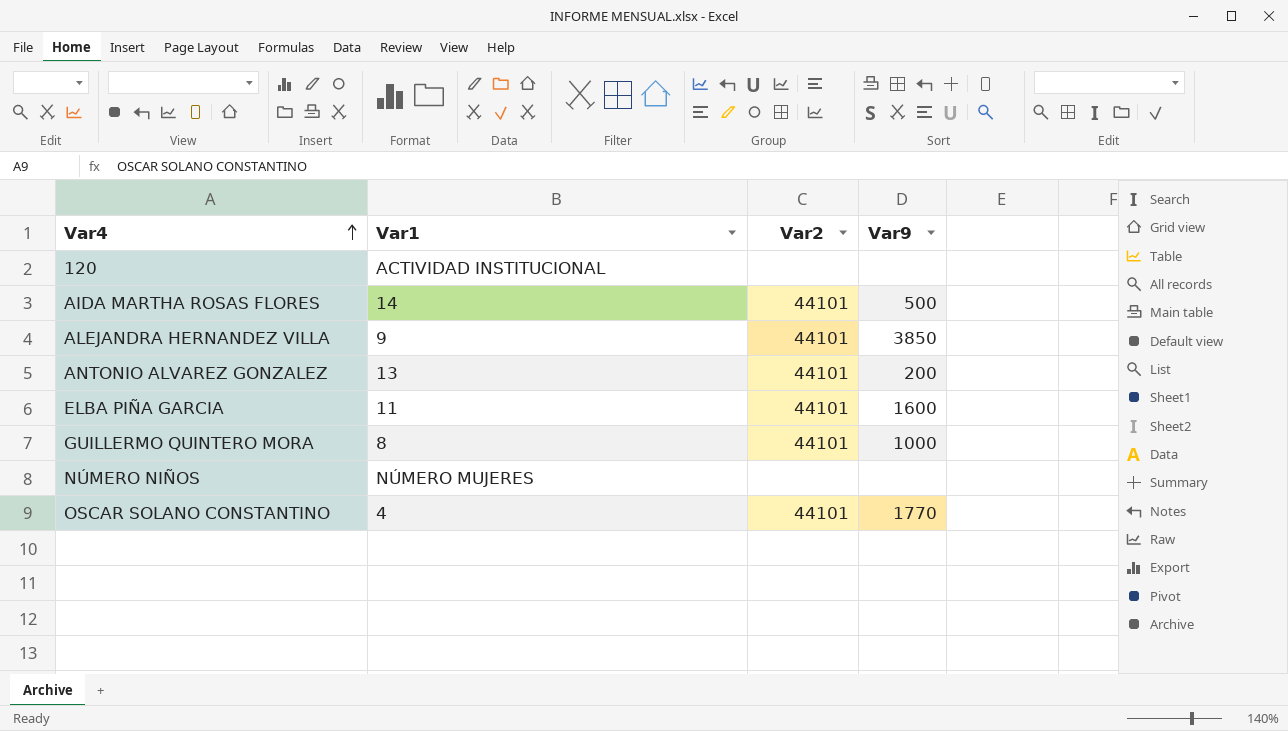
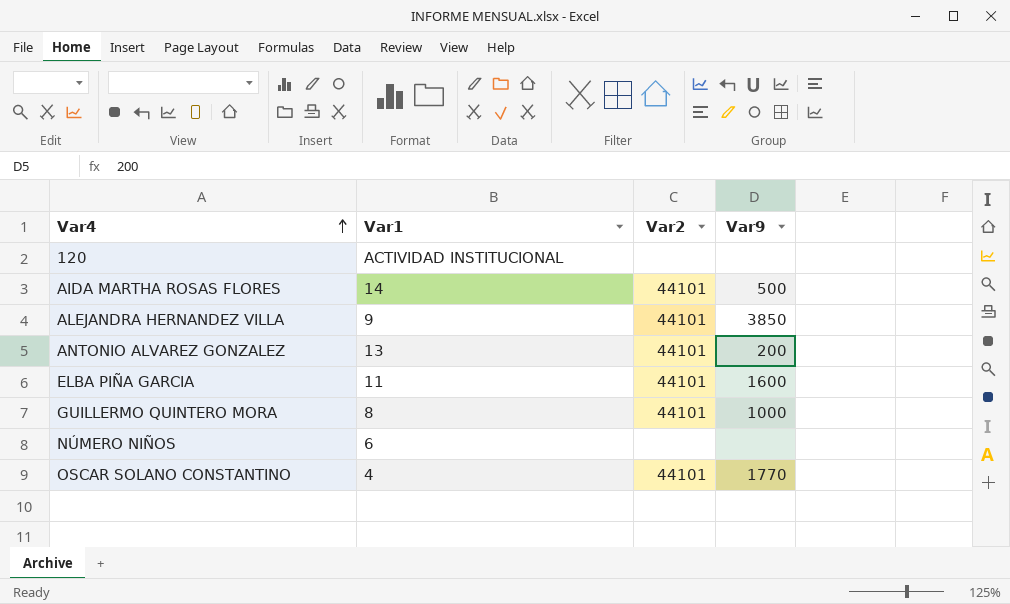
NÚMERO NIÑOS | Var1: NÚMERO MUJERES -> 6

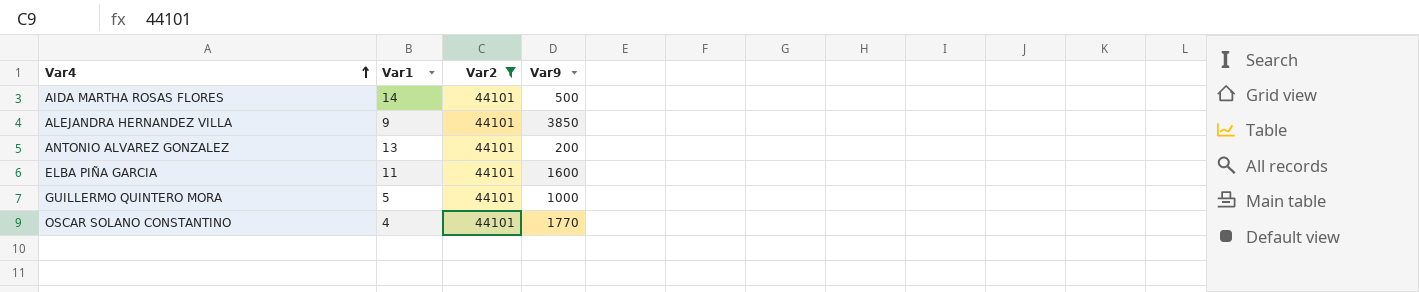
filter: none -> Var2 = 44101
GUILLERMO QUINTERO MORA | Var1: 8 -> 5

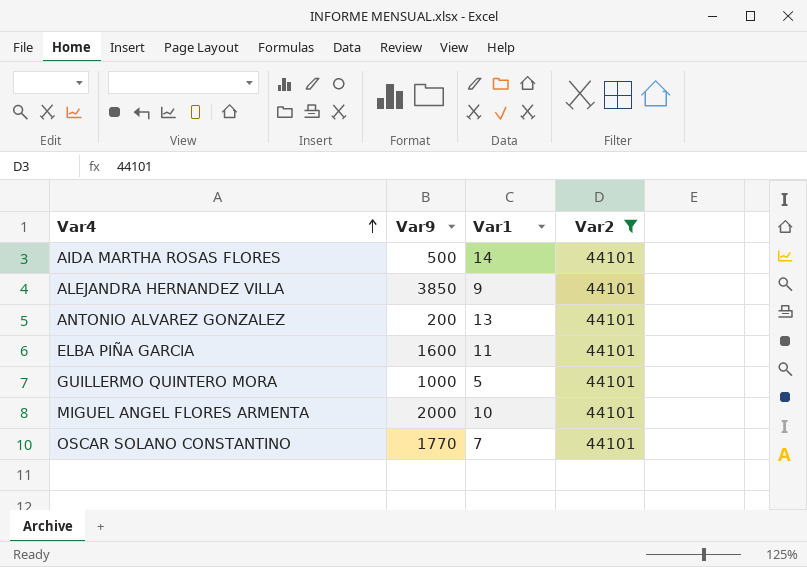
column Var9 | position: 4 -> 2
row MIGUEL ANGEL FLORES ARMENTA: none -> 2000 | 10 | 44101
OSCAR SOLANO CONSTANTINO | Var1: 4 -> 7

